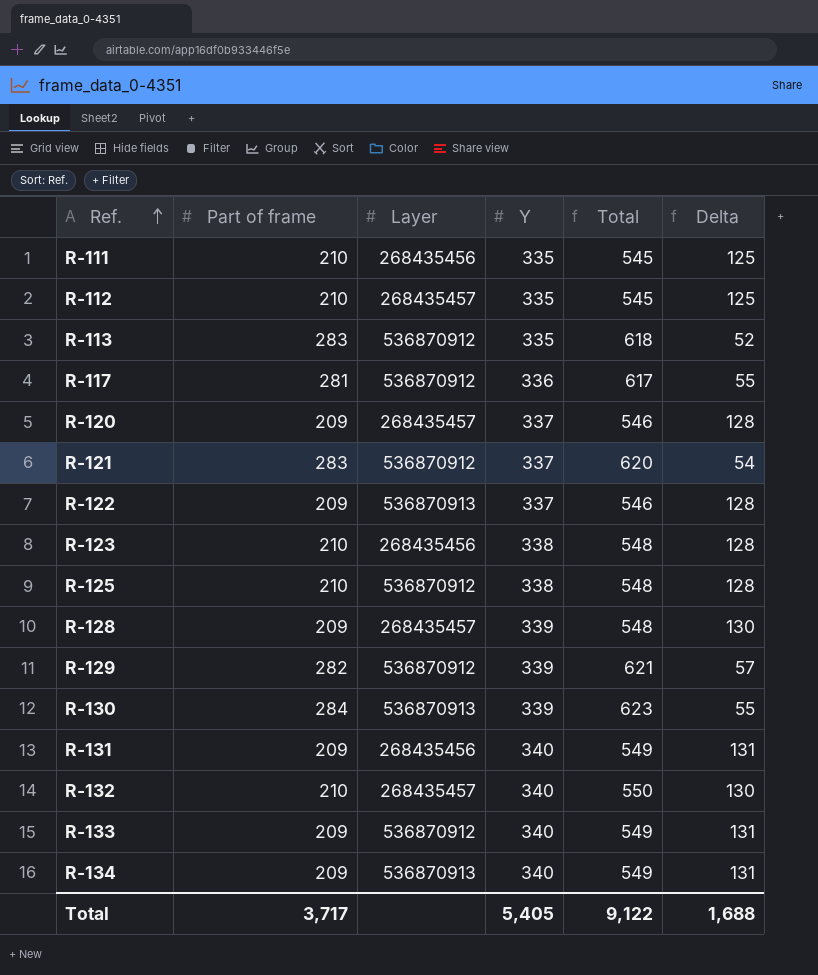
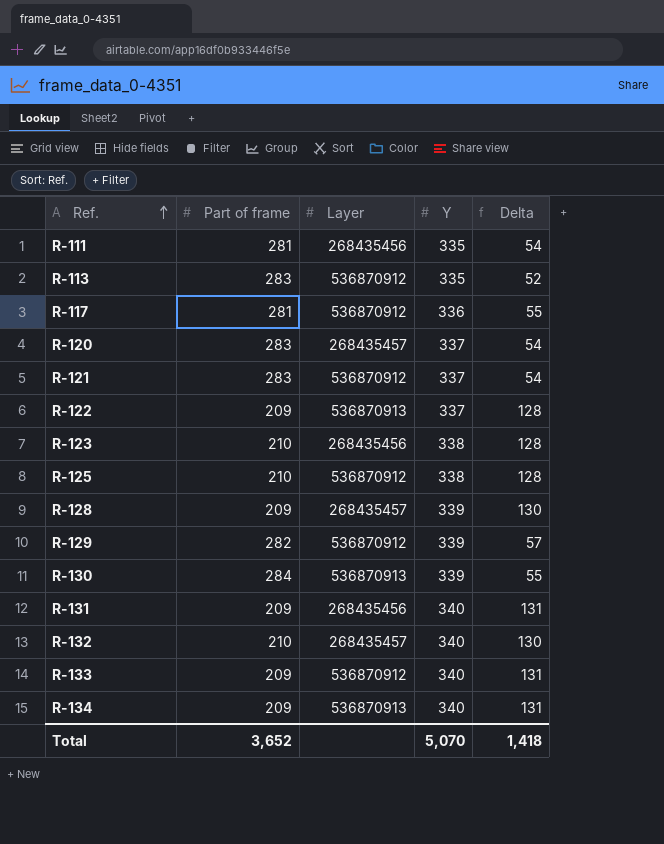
column Total | formula: [Part of frame] + [Y] -> none
row R-112: 210 | 268435457 | 335 | 545 | 125 -> none
R-111 | Part of frame: 210 -> 281
R-111 | Delta: 125 -> 54
R-120 | Part of frame: 209 -> 283
R-120 | Delta: 128 -> 54
Total | Part of frame: 3,717 -> 3,652
Total | Y: 5,405 -> 5,070
Total | Delta: 1,688 -> 1,418

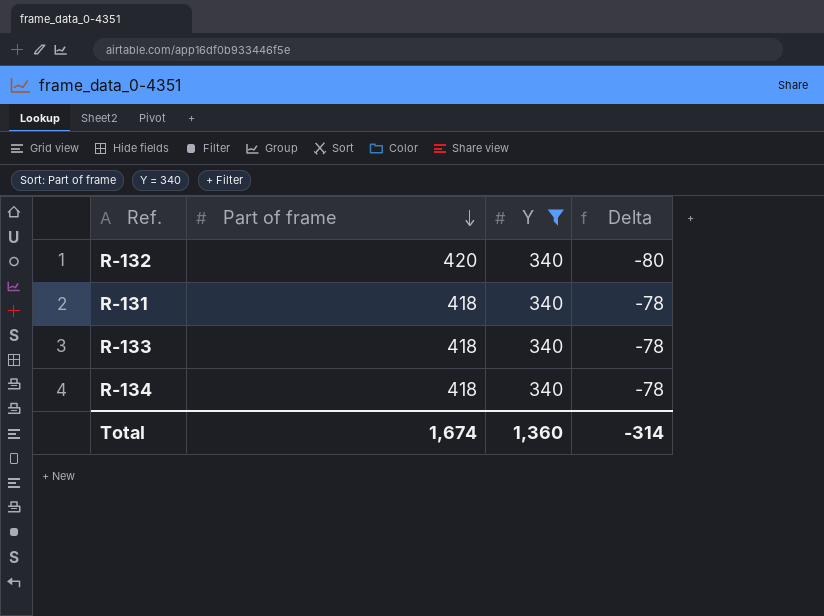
filter: none -> Y = 340
row order: Ref. ascending -> Part of frame descending
column Layer | position: 3 -> none
R-132 | Part of frame: 210 -> 420
R-132 | Delta: 130 -> -80
R-131 | Part of frame: 209 -> 418
R-131 | Delta: 131 -> -78
R-133 | Part of frame: 209 -> 418
R-133 | Delta: 131 -> -78
R-134 | Part of frame: 209 -> 418
R-134 | Delta: 131 -> -78
Total | Part of frame: 3,652 -> 1,674
Total | Y: 5,070 -> 1,360
Total | Delta: 1,418 -> -314

